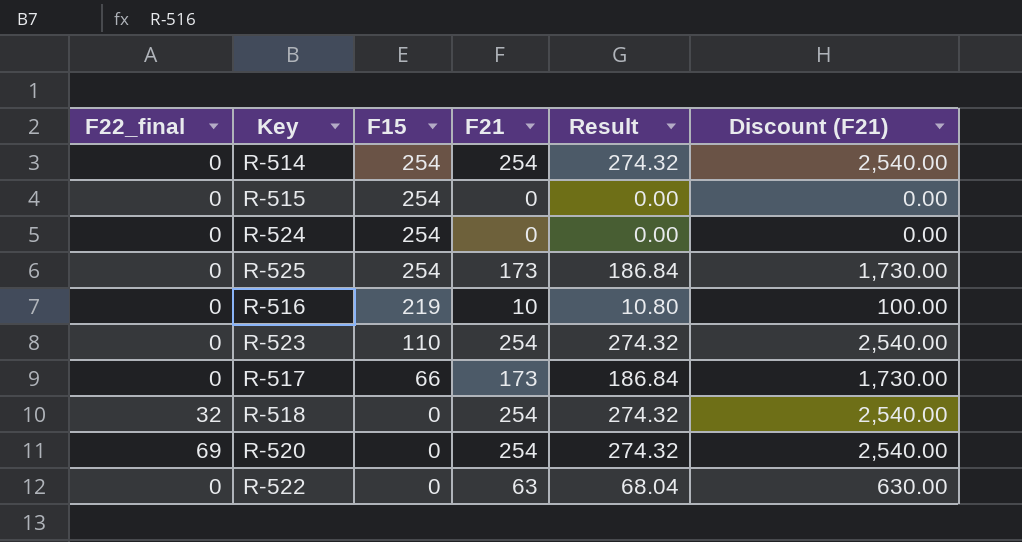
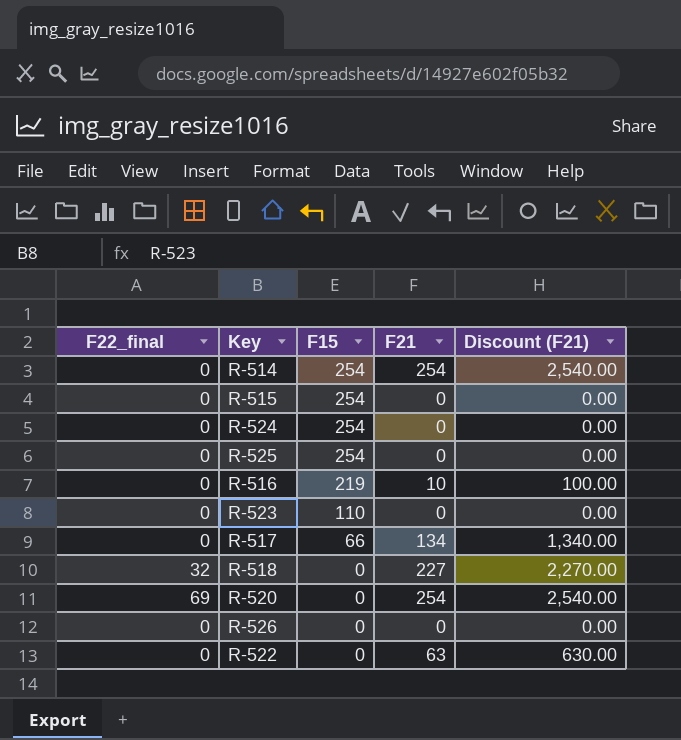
column Result | formula: [F21] * 1.08 -> none
R-525 | F21: 173 -> 0
R-525 | Discount (F21): 1,730.00 -> 0.00
R-523 | F21: 254 -> 0
R-523 | Discount (F21): 2,540.00 -> 0.00
R-517 | F21: 173 -> 134
R-517 | Discount (F21): 1,730.00 -> 1,340.00
R-518 | F21: 254 -> 227
R-518 | Discount (F21): 2,540.00 -> 2,270.00
row R-526: none -> 0 | 0 | 0 | 0.00

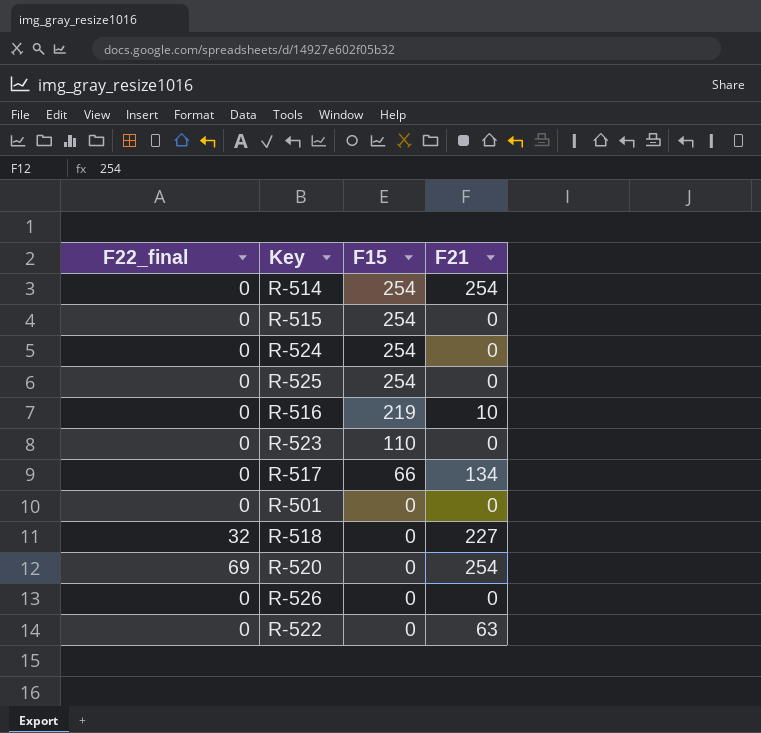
column Discount (F21) | formula: [F21] * 10 -> none
row R-501: none -> 0 | 0 | 0

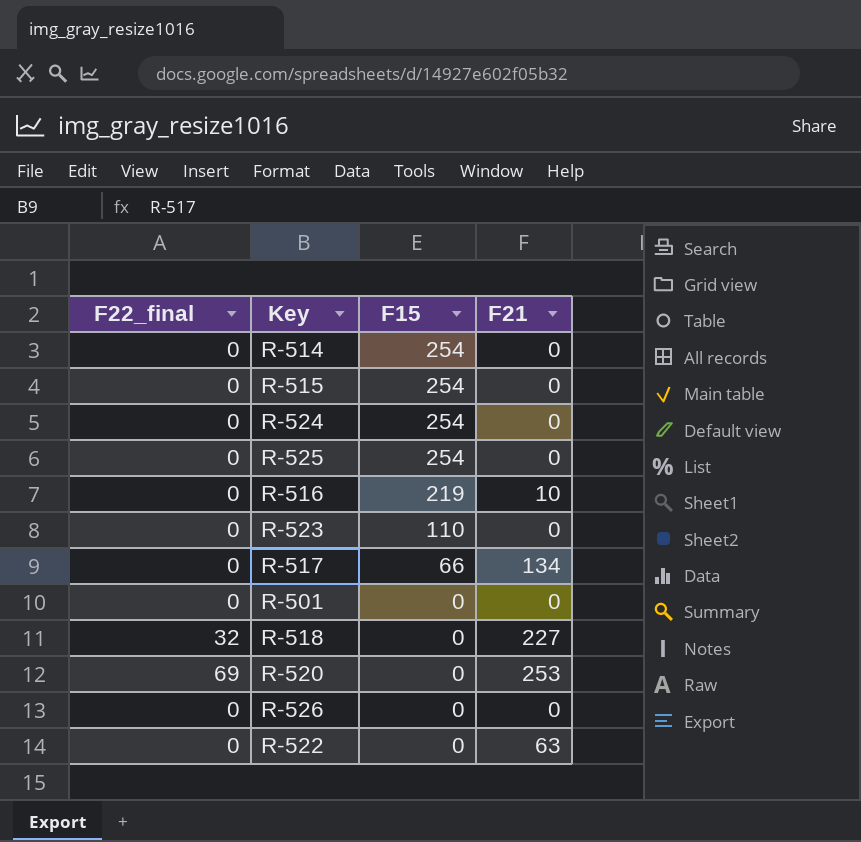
R-514 | F21: 254 -> 0
R-520 | F21: 254 -> 253

